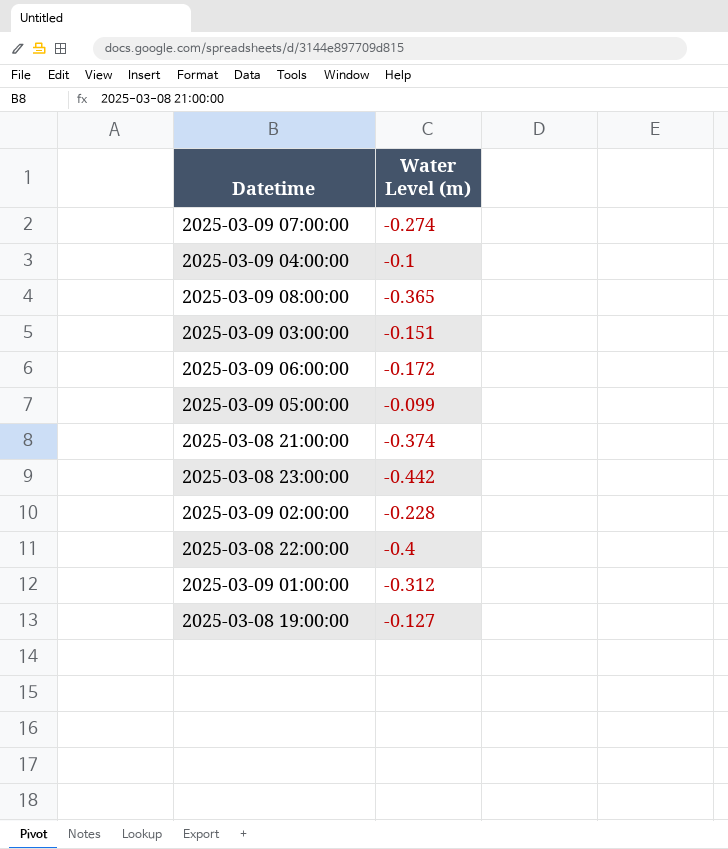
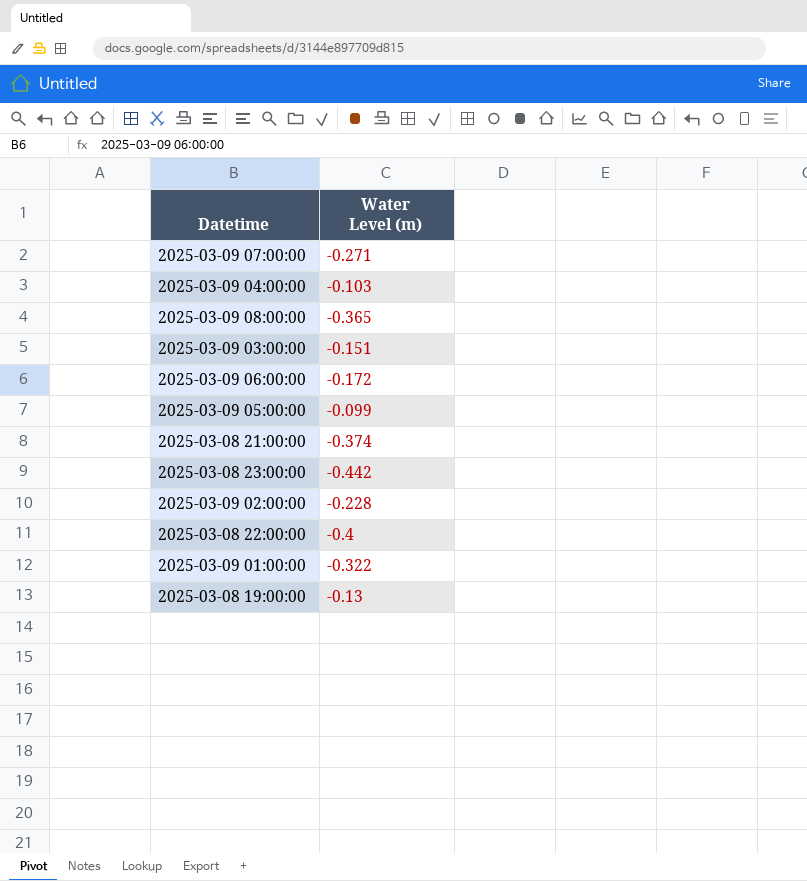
2025-03-09 07:00:00 | Water Level (m): -0.274 -> -0.271
2025-03-09 04:00:00 | Water Level (m): -0.1 -> -0.103
2025-03-09 01:00:00 | Water Level (m): -0.312 -> -0.322
2025-03-08 19:00:00 | Water Level (m): -0.127 -> -0.13

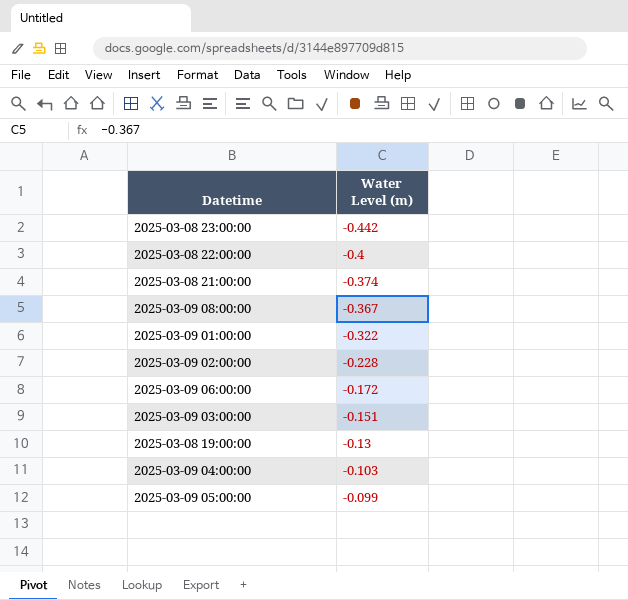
row order: none -> Water Level (m) ascending
row 2025-03-09 07:00:00: -0.271 -> none
2025-03-09 08:00:00 | Water Level (m): -0.365 -> -0.367

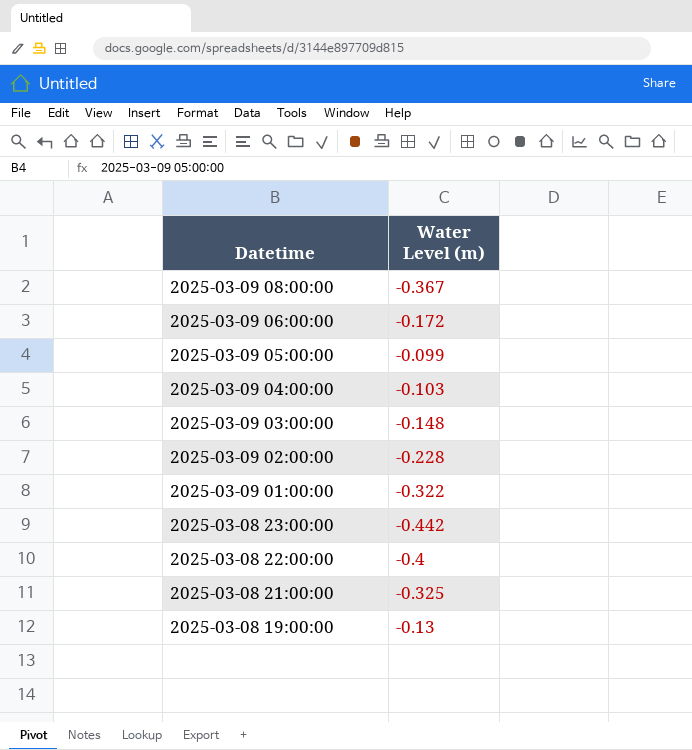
row order: Water Level (m) ascending -> Datetime descending
2025-03-09 03:00:00 | Water Level (m): -0.151 -> -0.148
2025-03-08 21:00:00 | Water Level (m): -0.374 -> -0.325

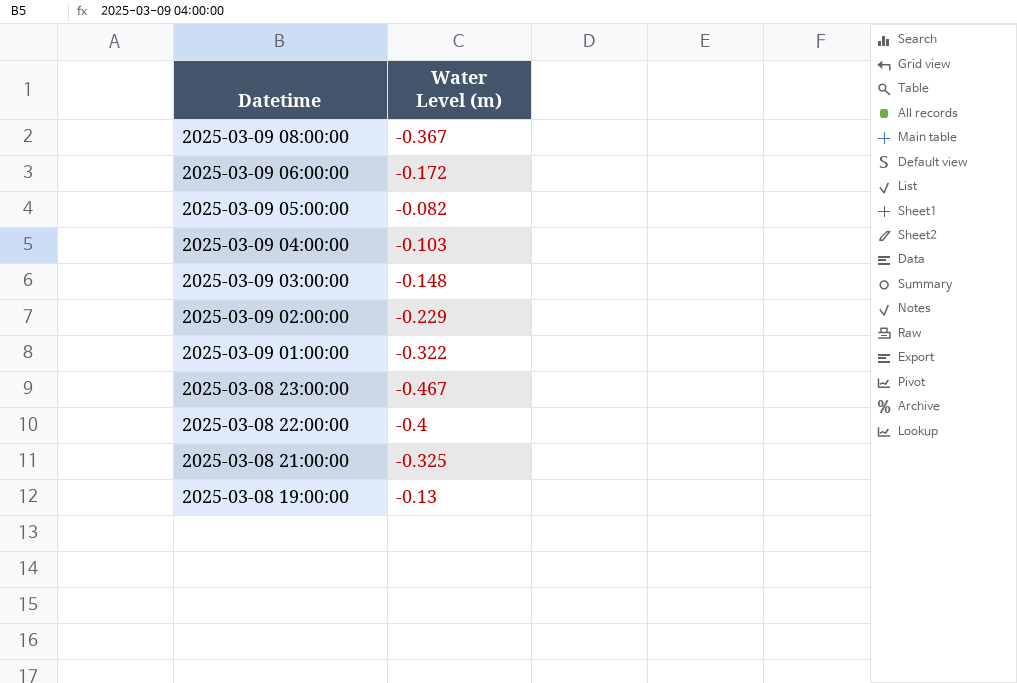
2025-03-09 05:00:00 | Water Level (m): -0.099 -> -0.082
2025-03-09 02:00:00 | Water Level (m): -0.228 -> -0.229
2025-03-08 23:00:00 | Water Level (m): -0.442 -> -0.467

